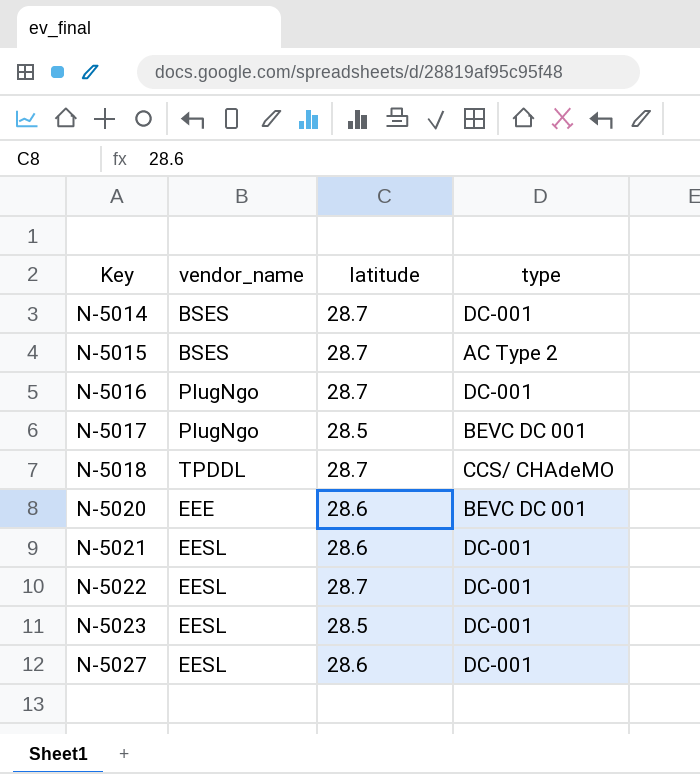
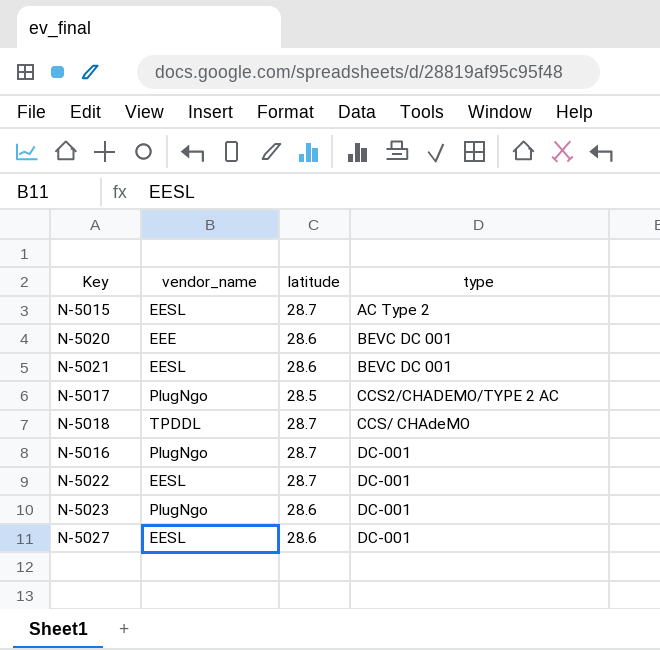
row order: Key ascending -> type ascending
row N-5014: BSES | 28.7 | DC-001 -> none
N-5015 | vendor_name: BSES -> EESL
N-5021 | type: DC-001 -> BEVC DC 001
N-5017 | type: BEVC DC 001 -> CCS2/CHADEMO/TYPE 2 AC
N-5023 | vendor_name: EESL -> PlugNgo
N-5023 | latitude: 28.5 -> 28.6

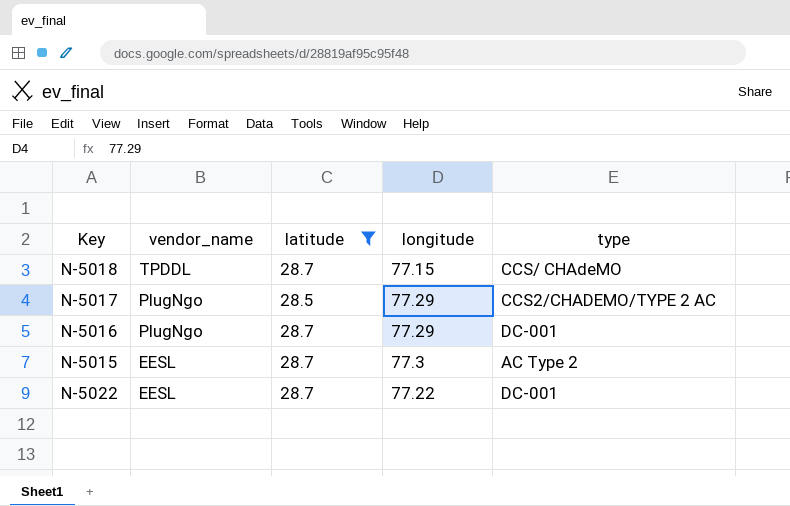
filter: none -> latitude != 28.6
row order: type ascending -> vendor_name descending
column longitude | position: none -> 4

